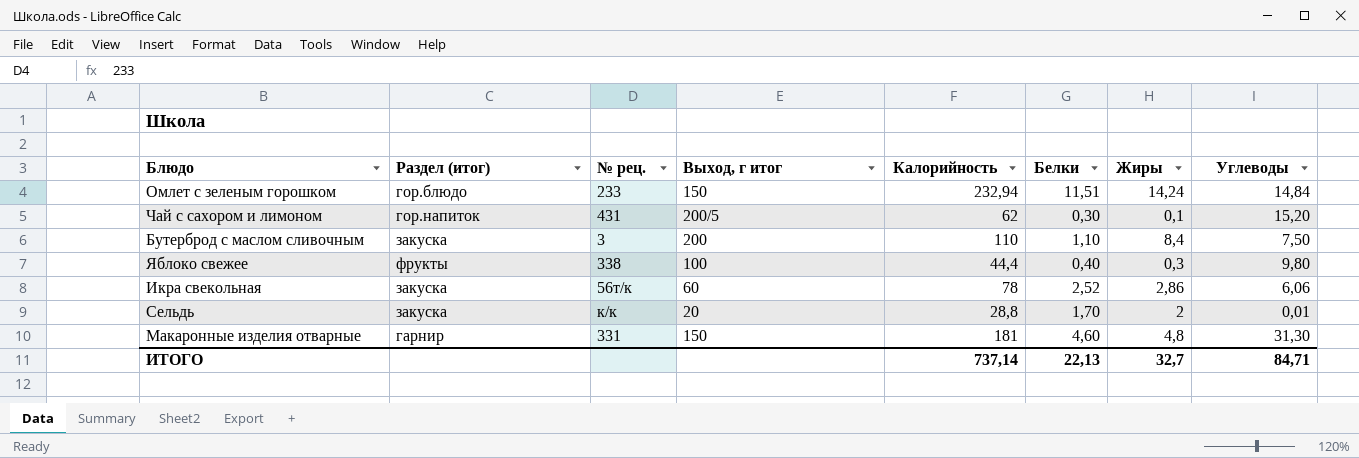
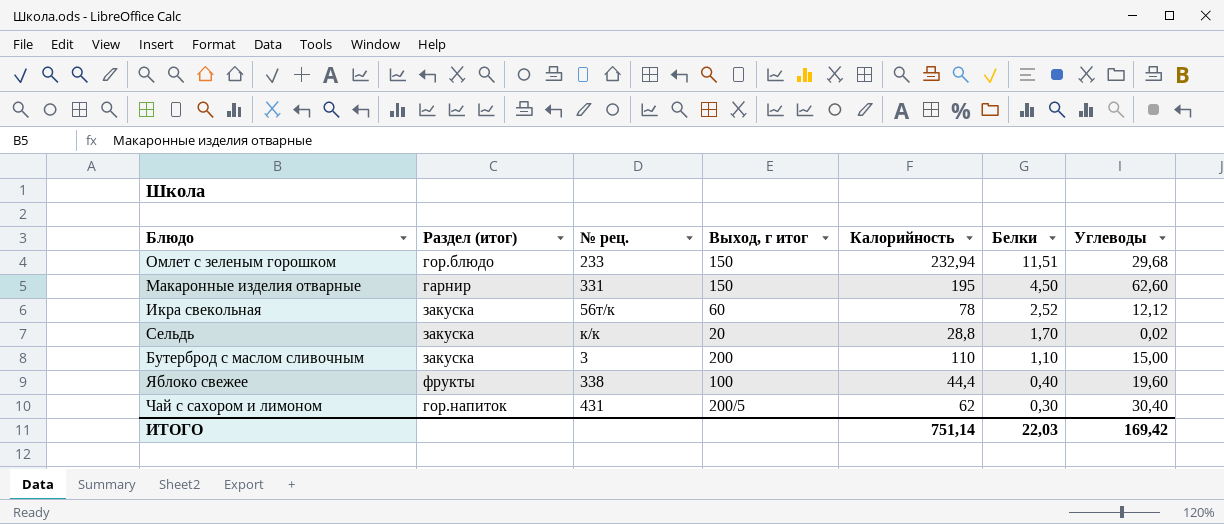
row order: none -> Белки descending
column Жиры | position: 7 -> none
Омлет с зеленым горошком | Углеводы: 14,84 -> 29,68
Макаронные изделия отварные | Калорийность: 181 -> 195
Макаронные изделия отварные | Белки: 4,60 -> 4,50
Макаронные изделия отварные | Углеводы: 31,30 -> 62,60
Икра свекольная | Углеводы: 6,06 -> 12,12
Сельдь | Углеводы: 0,01 -> 0,02
Бутерброд с маслом сливочным | Углеводы: 7,50 -> 15,00
Яблоко свежее | Углеводы: 9,80 -> 19,60
Чай с сахором и лимоном | Углеводы: 15,20 -> 30,40
ИТОГО | Калорийность: 737,14 -> 751,14
ИТОГО | Белки: 22,13 -> 22,03
ИТОГО | Углеводы: 84,71 -> 169,42

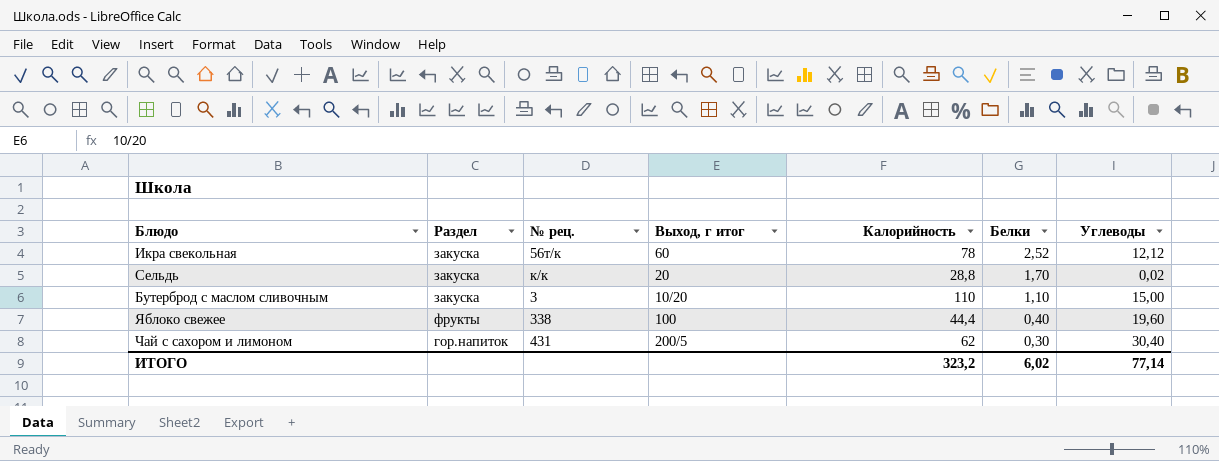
column name: Раздел (итог) -> Раздел
row Омлет с зеленым горошком: гор.блюдо | 233 | 150 | 232,94 | 11,51 | 29,68 -> none
row Макаронные изделия отварные: гарнир | 331 | 150 | 195 | 4,50 | 62,60 -> none
Бутерброд с маслом сливочным | Выход, г итог: 200 -> 10/20
ИТОГО | Калорийность: 751,14 -> 323,2
ИТОГО | Белки: 22,03 -> 6,02
ИТОГО | Углеводы: 169,42 -> 77,14

